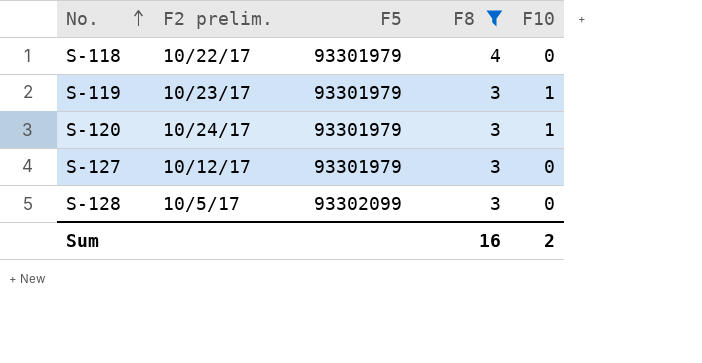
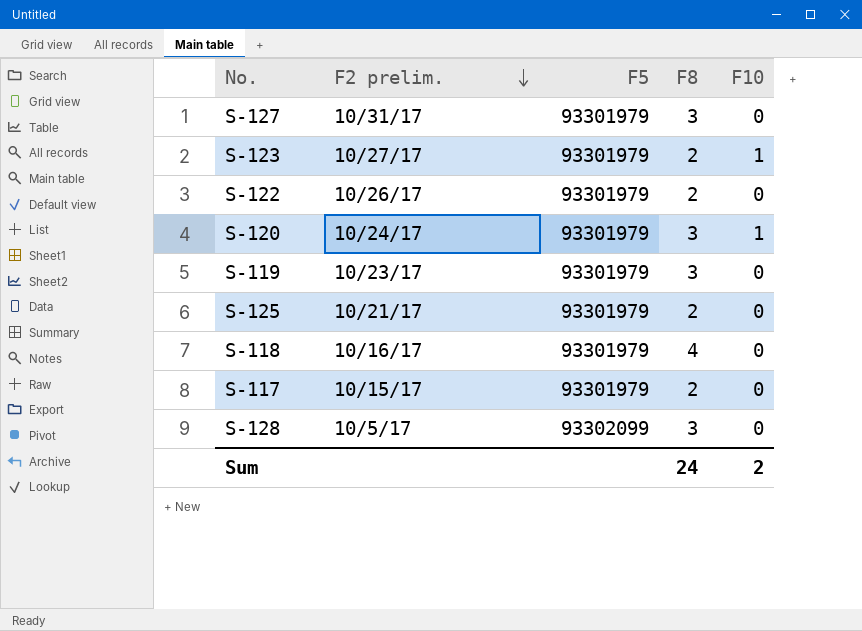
filter: F8 != 2 -> none
row order: No. ascending -> F2 prelim. descending
S-127 | F2 prelim.: 10/12/17 -> 10/31/17
S-119 | F10: 1 -> 0
S-118 | F2 prelim.: 10/22/17 -> 10/16/17
Sum | F8: 16 -> 24

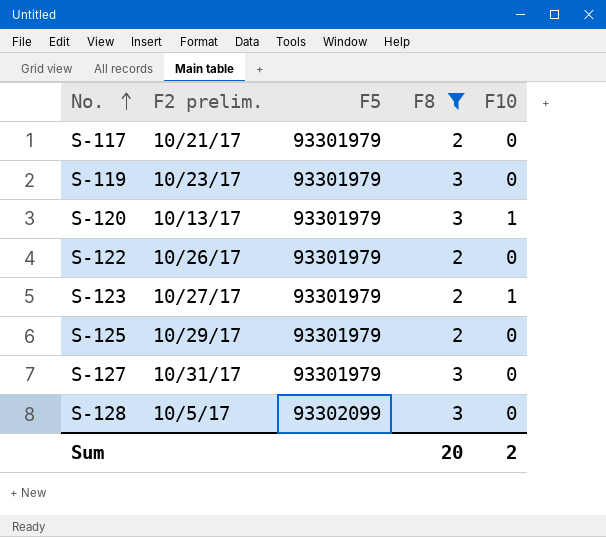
filter: none -> F8 != 4
row order: F2 prelim. descending -> No. ascending
S-117 | F2 prelim.: 10/15/17 -> 10/21/17
S-120 | F2 prelim.: 10/24/17 -> 10/13/17
S-125 | F2 prelim.: 10/21/17 -> 10/29/17
Sum | F8: 24 -> 20

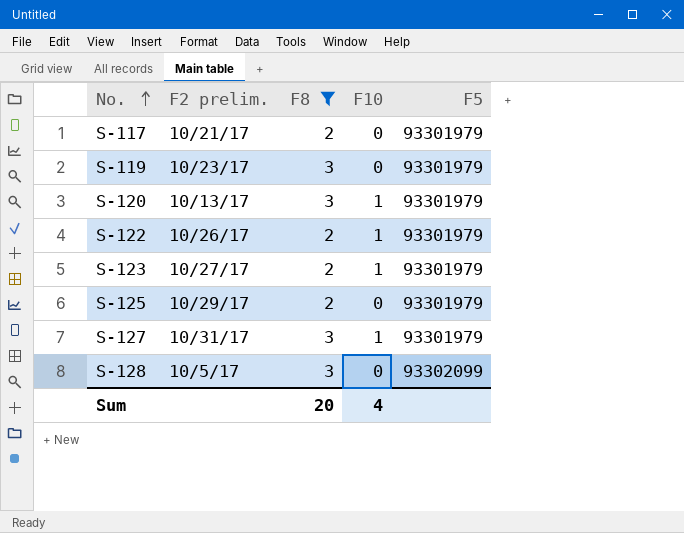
column F5 | position: 3 -> 5
S-122 | F10: 0 -> 1
S-127 | F10: 0 -> 1
Sum | F10: 2 -> 4

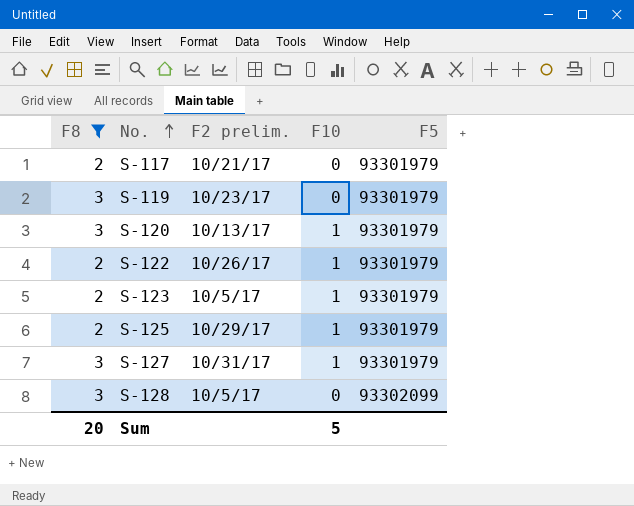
column F8 | position: 3 -> 1
S-123 | F2 prelim.: 10/27/17 -> 10/5/17
S-125 | F10: 0 -> 1
Sum | F10: 4 -> 5

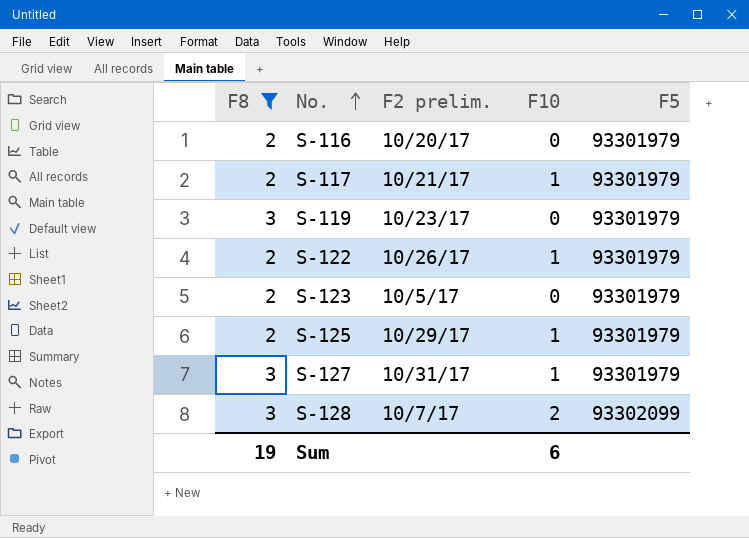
row S-120: 3 | 10/13/17 | 1 | 93301979 -> none
row S-116: none -> 2 | 10/20/17 | 0 | 93301979
S-117 | F10: 0 -> 1
S-123 | F10: 1 -> 0
S-128 | F2 prelim.: 10/5/17 -> 10/7/17
S-128 | F10: 0 -> 2
Sum | F8: 20 -> 19
Sum | F10: 5 -> 6

